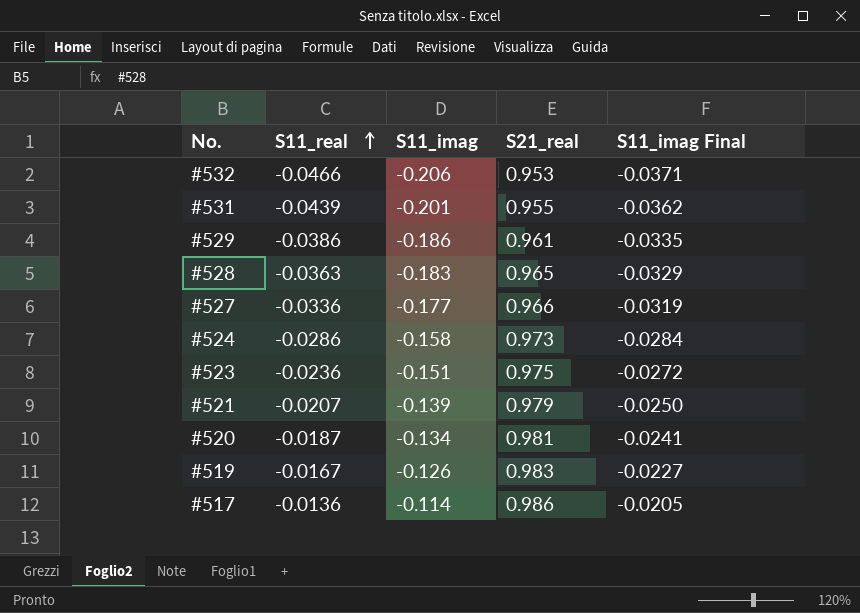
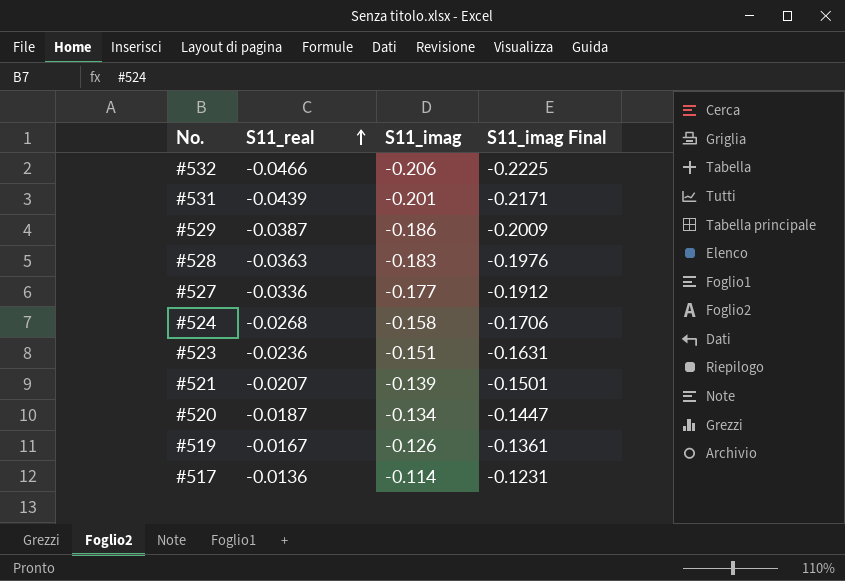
column S21_real | position: 4 -> none
column S11_imag Final | formula: [S11_imag] * 0.18 -> [S11_imag] * 1.08
#529 | S11_real: -0.0386 -> -0.0387
#524 | S11_real: -0.0286 -> -0.0268

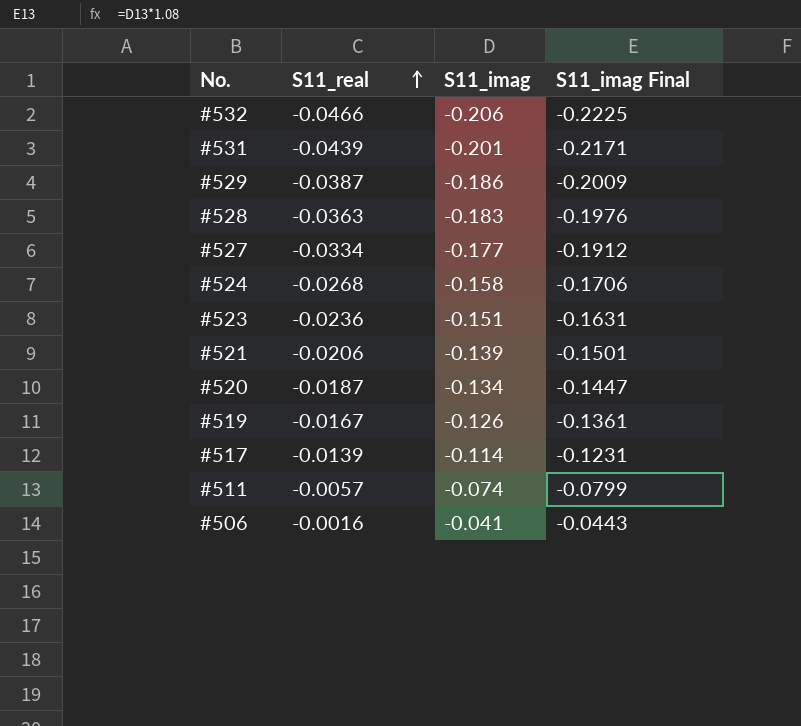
#527 | S11_real: -0.0336 -> -0.0334
#521 | S11_real: -0.0207 -> -0.0206
#517 | S11_real: -0.0136 -> -0.0139
row #511: none -> -0.0057 | -0.074 | -0.0799
row #506: none -> -0.0016 | -0.041 | -0.0443

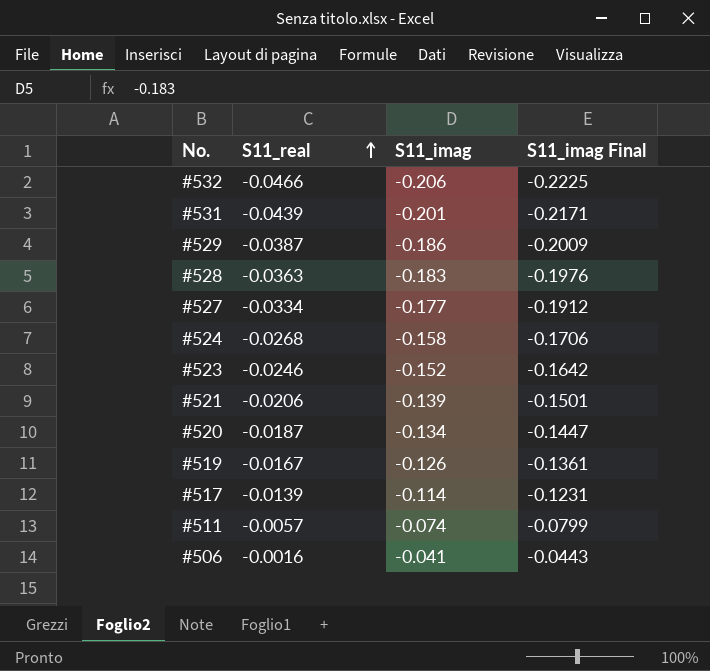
#523 | S11_real: -0.0236 -> -0.0246
#523 | S11_imag: -0.151 -> -0.152
#523 | S11_imag Final: -0.1631 -> -0.1642

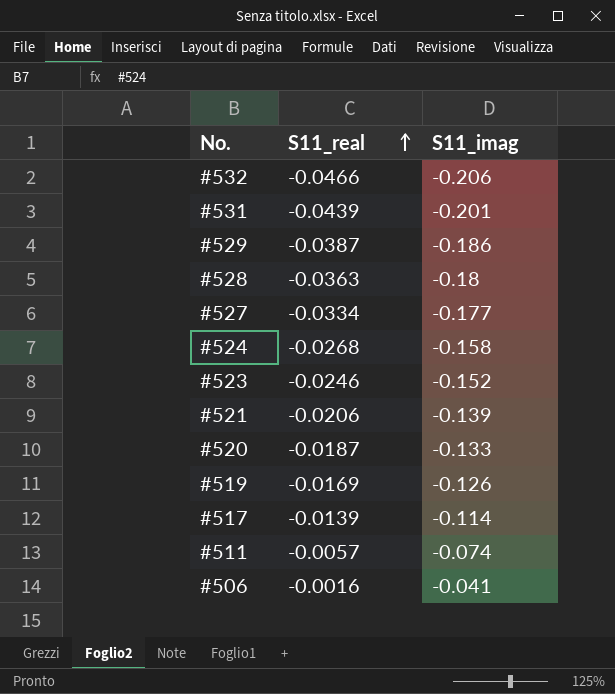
column S11_imag Final | formula: [S11_imag] * 1.08 -> none
#528 | S11_imag: -0.183 -> -0.18
#520 | S11_imag: -0.134 -> -0.133
#519 | S11_real: -0.0167 -> -0.0169

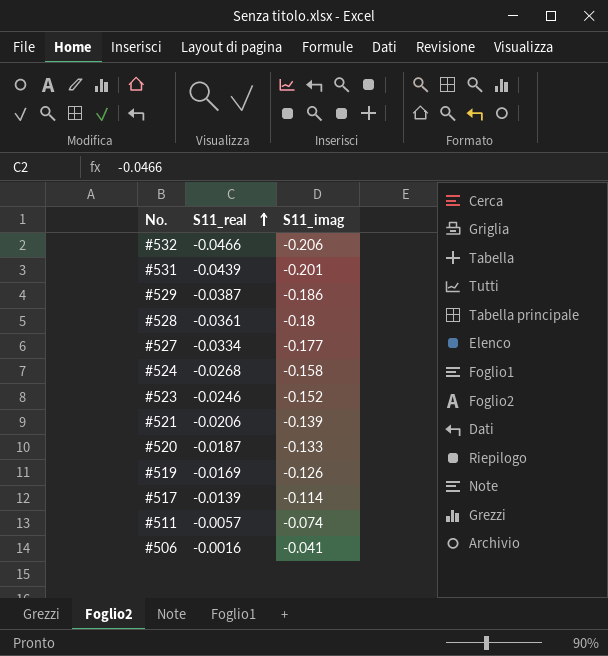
#528 | S11_real: -0.0363 -> -0.0361

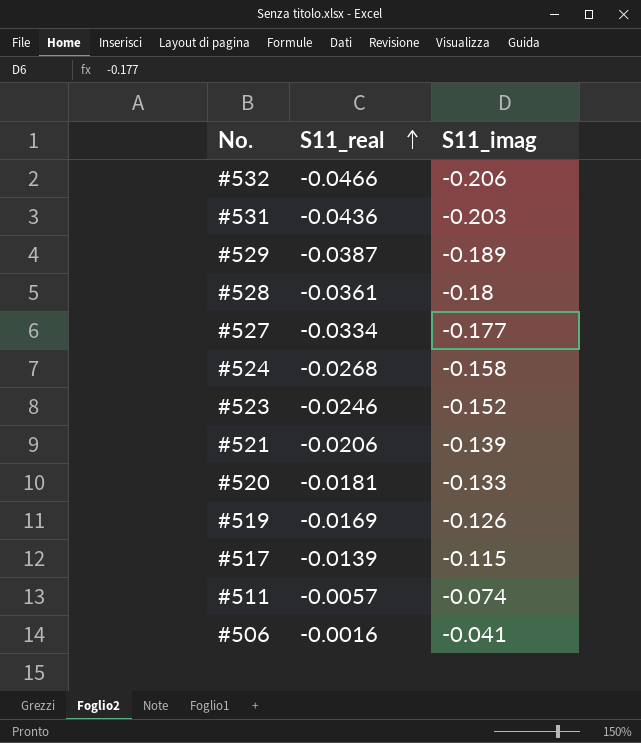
#531 | S11_real: -0.0439 -> -0.0436
#531 | S11_imag: -0.201 -> -0.203
#529 | S11_imag: -0.186 -> -0.189
#520 | S11_real: -0.0187 -> -0.0181
#517 | S11_imag: -0.114 -> -0.115

